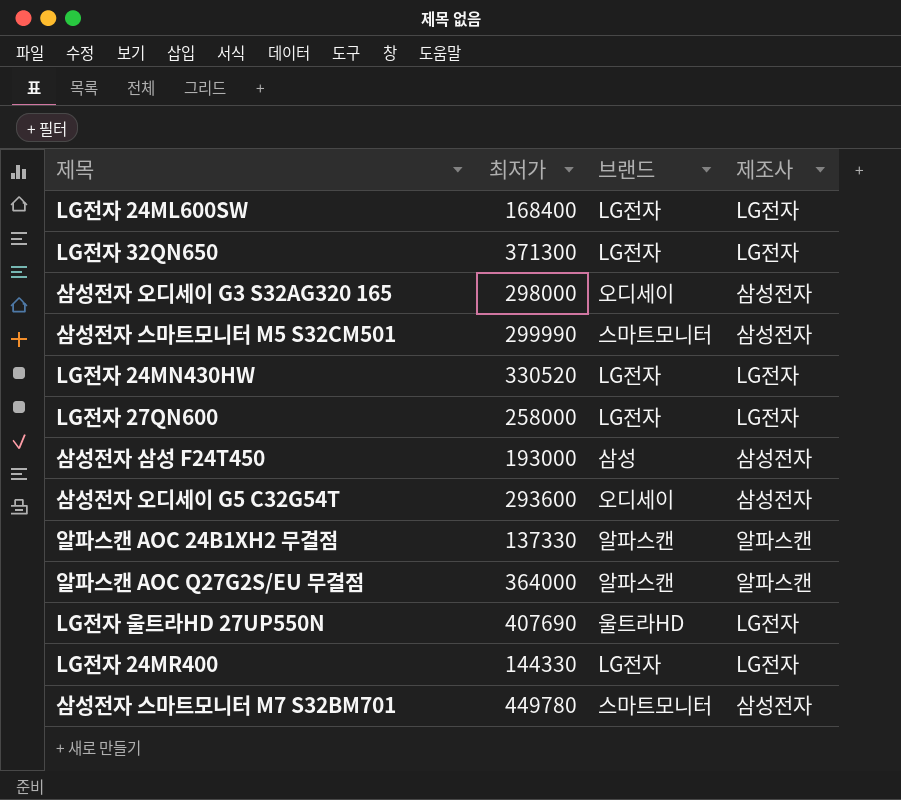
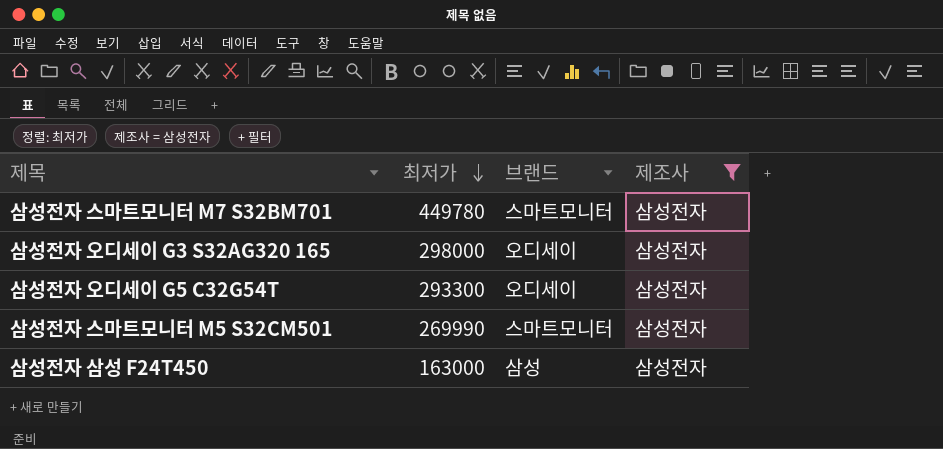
filter: none -> 제조사 = 삼성전자
row order: none -> 최저가 descending
삼성전자 오디세이 G5 C32G54T | 최저가: 293600 -> 293300
삼성전자 스마트모니터 M5 S32CM501 | 최저가: 299990 -> 269990
삼성전자 삼성 F24T450 | 최저가: 193000 -> 163000

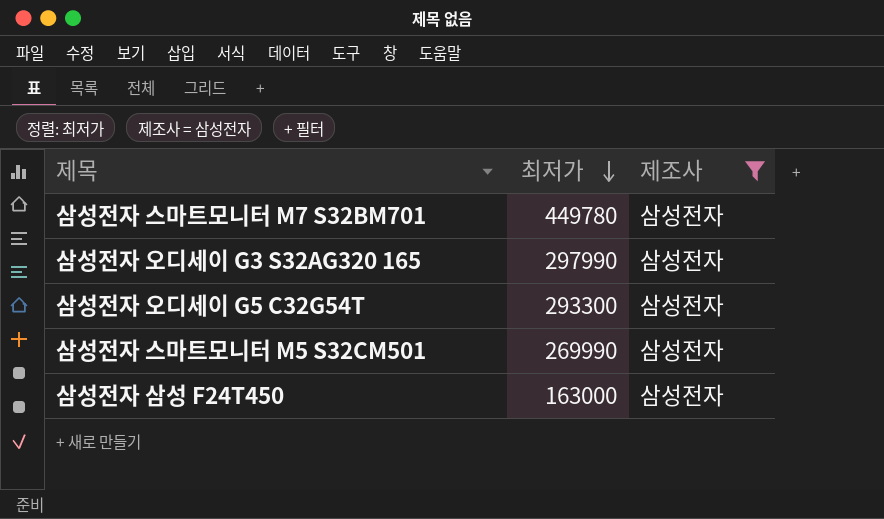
column 브랜드 | position: 3 -> none
삼성전자 오디세이 G3 S32AG320 165 | 최저가: 298000 -> 297990

